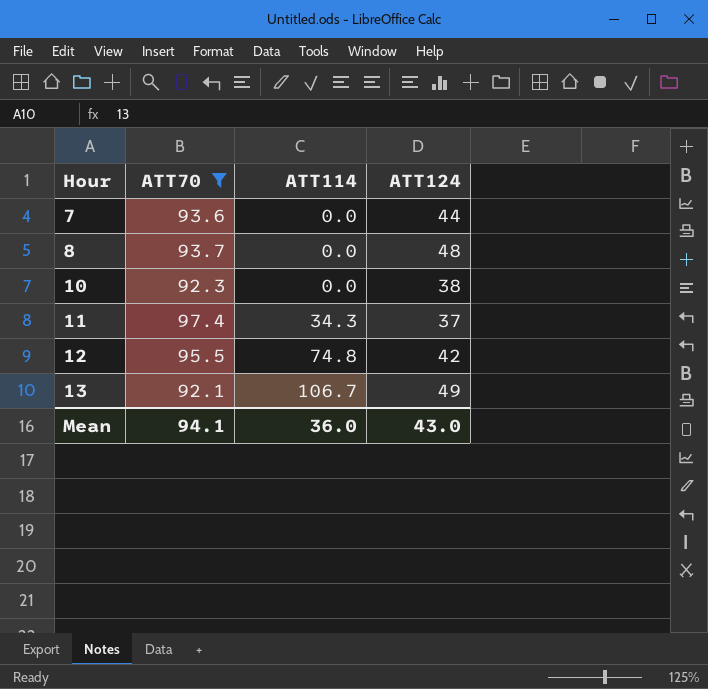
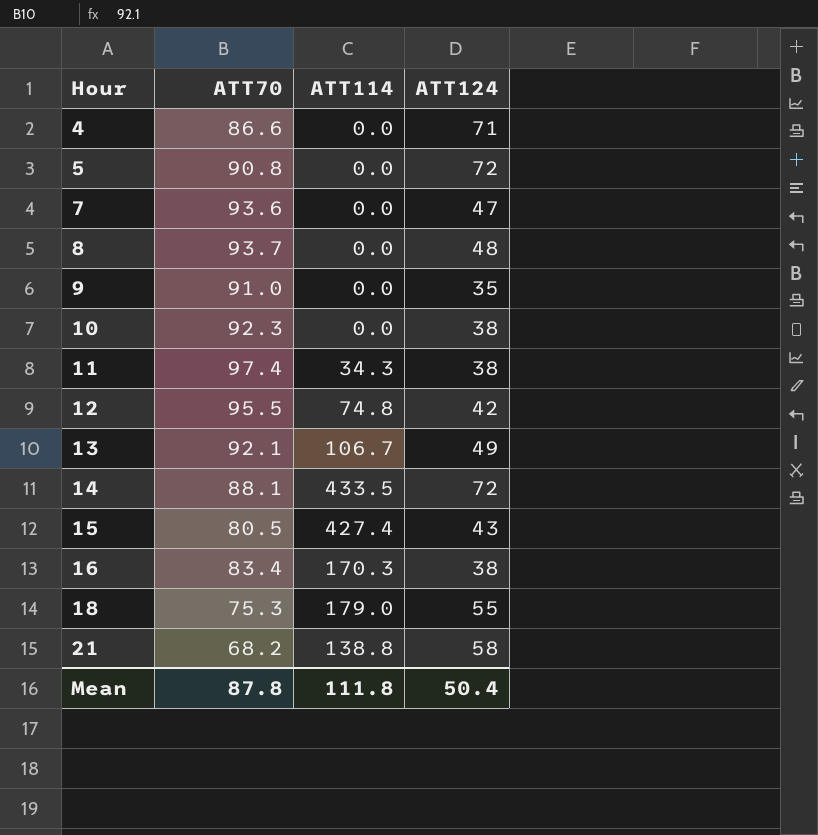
filter: ATT70 >= 92.1 -> none
7 | ATT124: 44 -> 47
11 | ATT124: 37 -> 38
Mean | ATT70: 94.1 -> 87.8
Mean | ATT114: 36.0 -> 111.8
Mean | ATT124: 43.0 -> 50.4

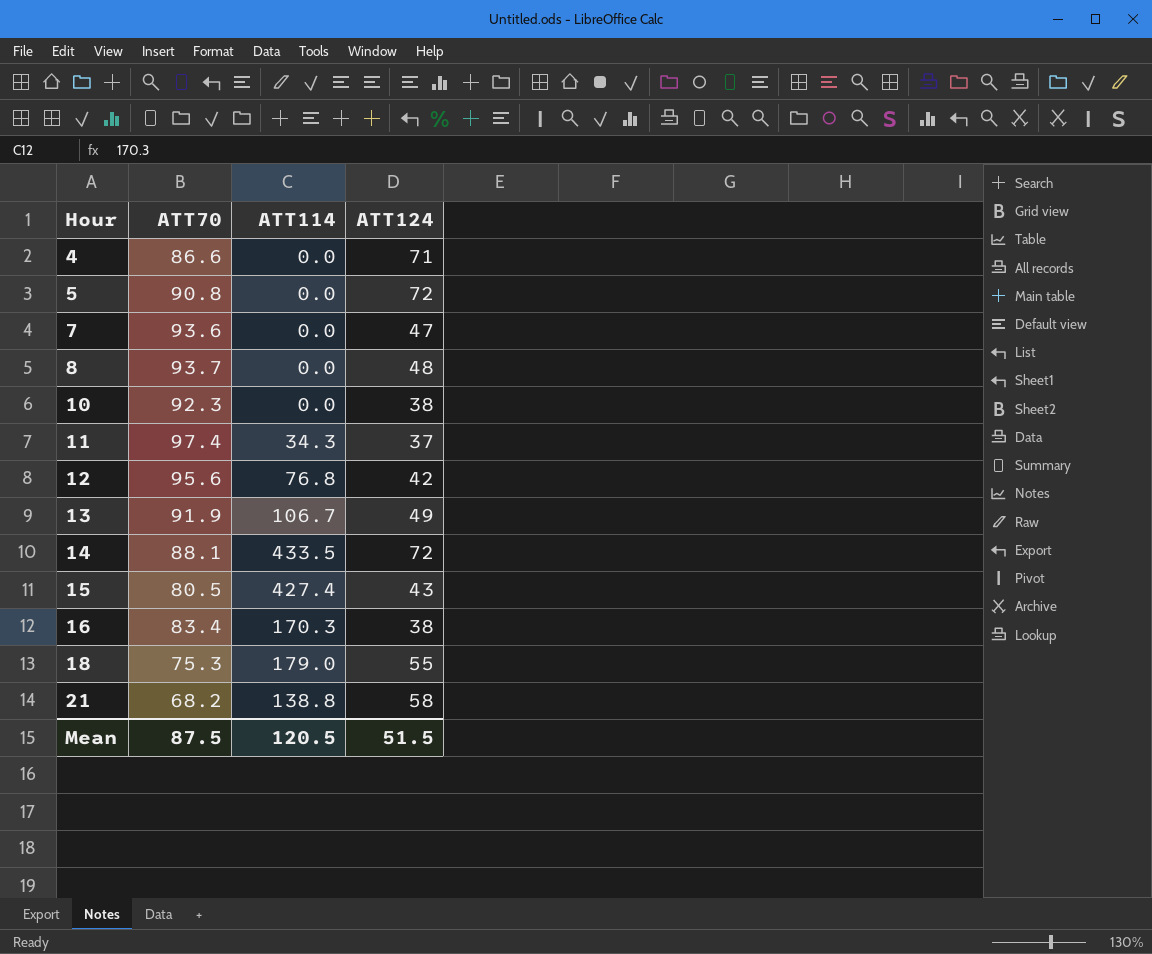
row 9: 91.0 | 0.0 | 35 -> none
11 | ATT124: 38 -> 37
12 | ATT70: 95.5 -> 95.6
12 | ATT114: 74.8 -> 76.8
13 | ATT70: 92.1 -> 91.9
Mean | ATT70: 87.8 -> 87.5
Mean | ATT114: 111.8 -> 120.5
Mean | ATT124: 50.4 -> 51.5

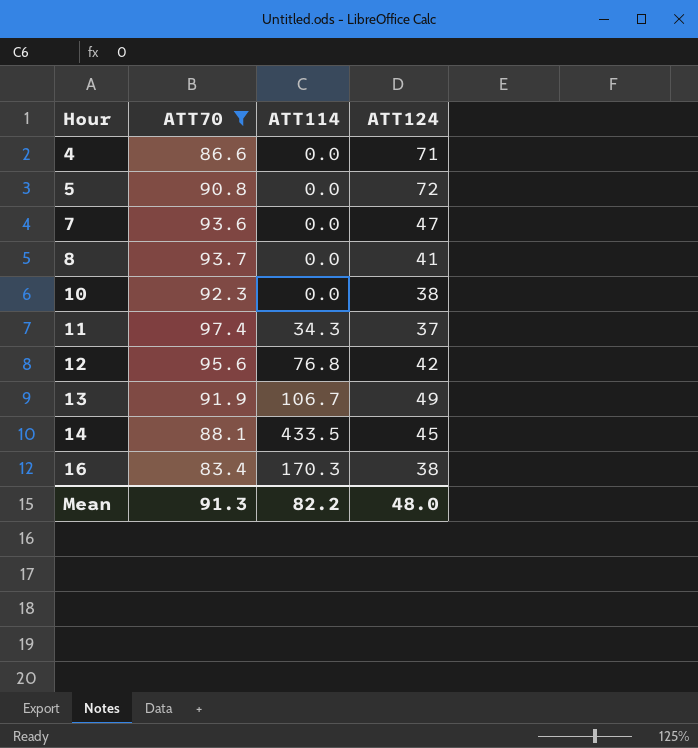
filter: none -> ATT70 >= 83.4
8 | ATT124: 48 -> 41
14 | ATT124: 72 -> 45
Mean | ATT70: 87.5 -> 91.3
Mean | ATT114: 120.5 -> 82.2
Mean | ATT124: 51.5 -> 48.0

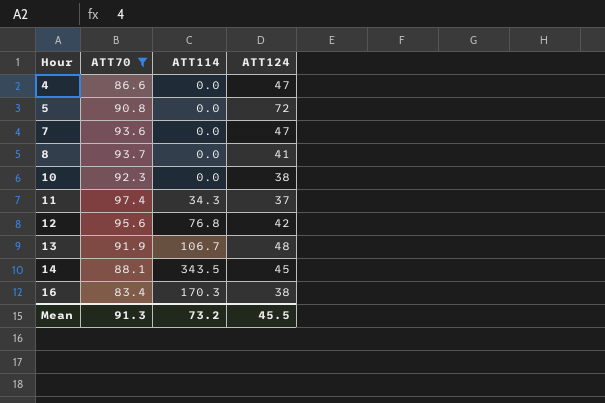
4 | ATT124: 71 -> 47
13 | ATT124: 49 -> 48
14 | ATT114: 433.5 -> 343.5
Mean | ATT114: 82.2 -> 73.2
Mean | ATT124: 48.0 -> 45.5

